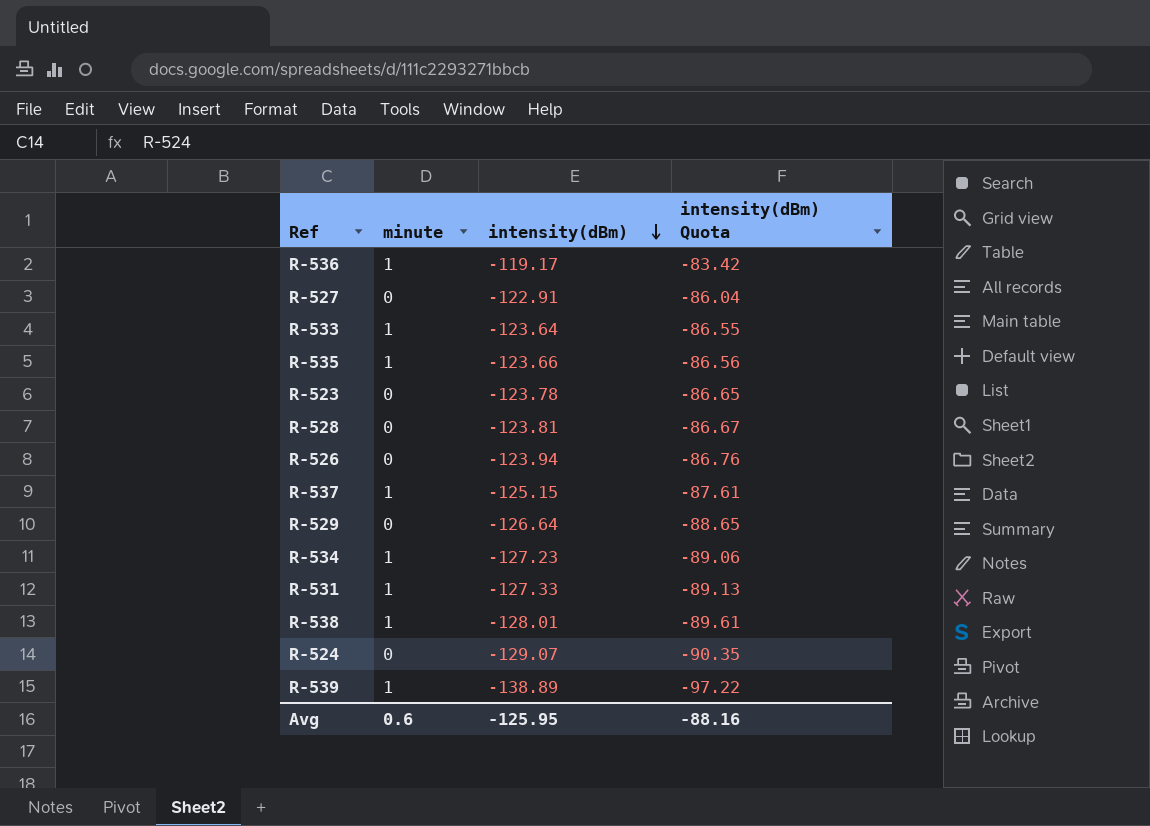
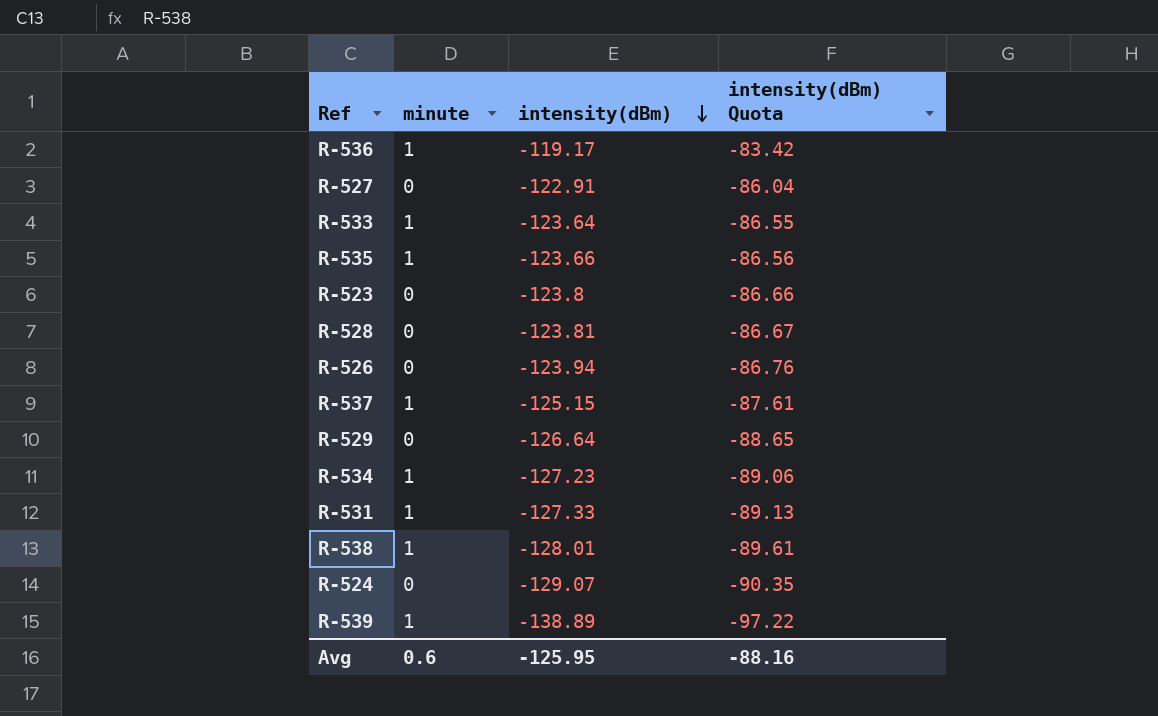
R-523 | intensity(dBm): -123.78 -> -123.8
R-523 | intensity(dBm) Quota: -86.65 -> -86.66

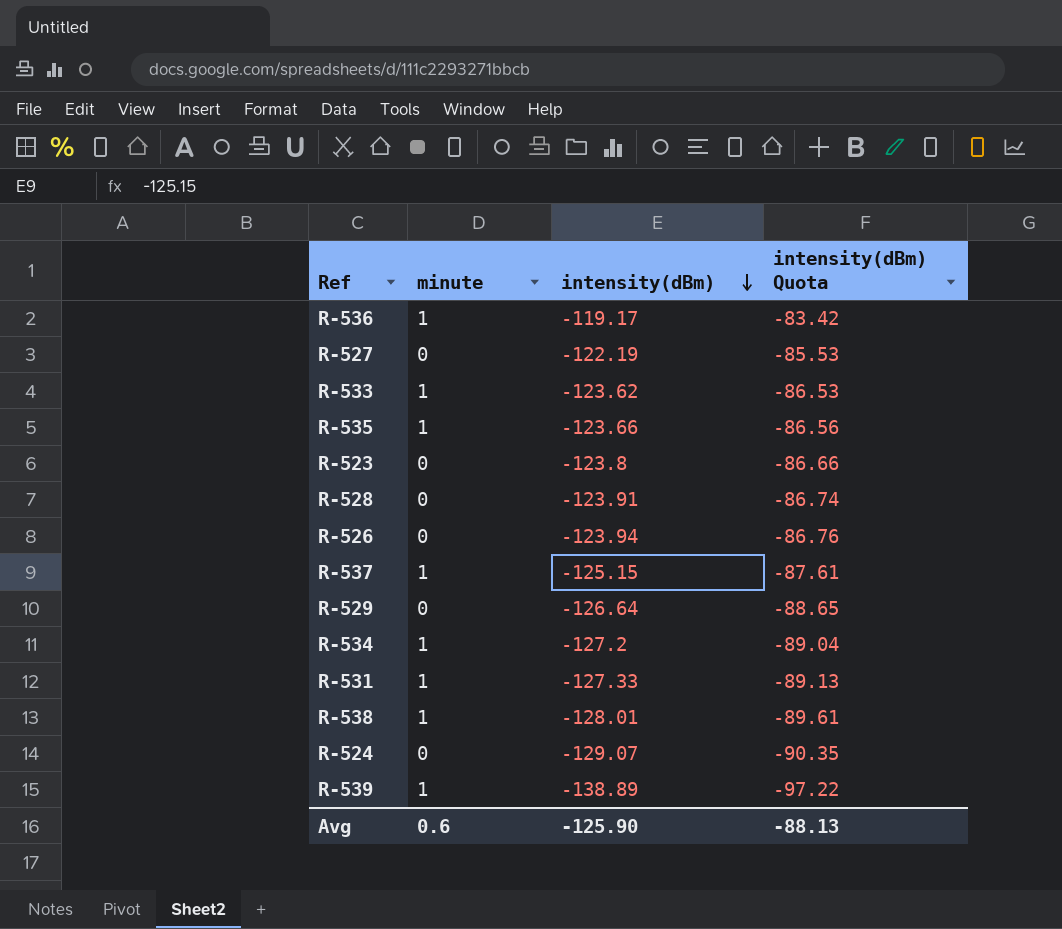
R-527 | intensity(dBm): -122.91 -> -122.19
R-527 | intensity(dBm) Quota: -86.04 -> -85.53
R-533 | intensity(dBm): -123.64 -> -123.62
R-533 | intensity(dBm) Quota: -86.55 -> -86.53
R-528 | intensity(dBm): -123.81 -> -123.91
R-528 | intensity(dBm) Quota: -86.67 -> -86.74
R-534 | intensity(dBm): -127.23 -> -127.2
R-534 | intensity(dBm) Quota: -89.06 -> -89.04
Avg | intensity(dBm): -125.95 -> -125.90
Avg | intensity(dBm) Quota: -88.16 -> -88.13

